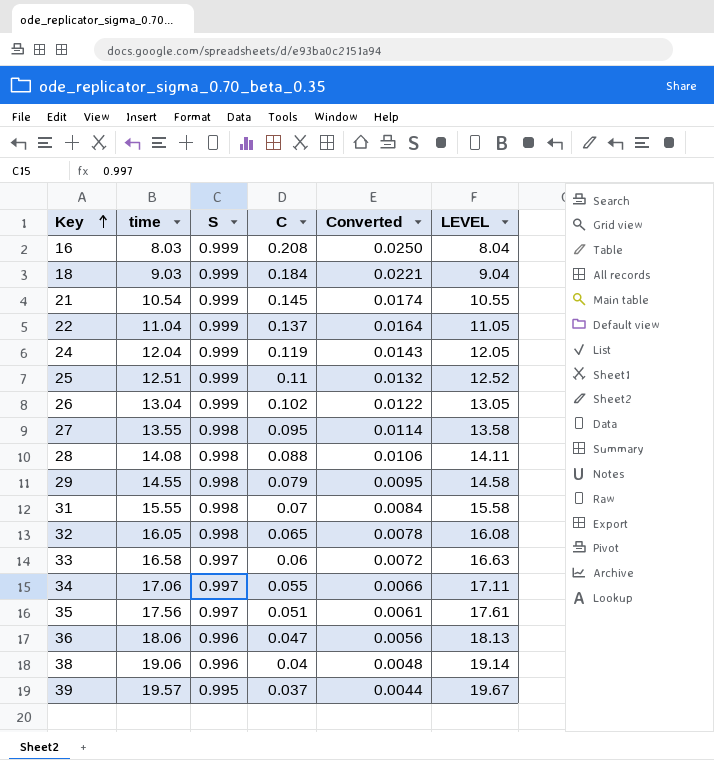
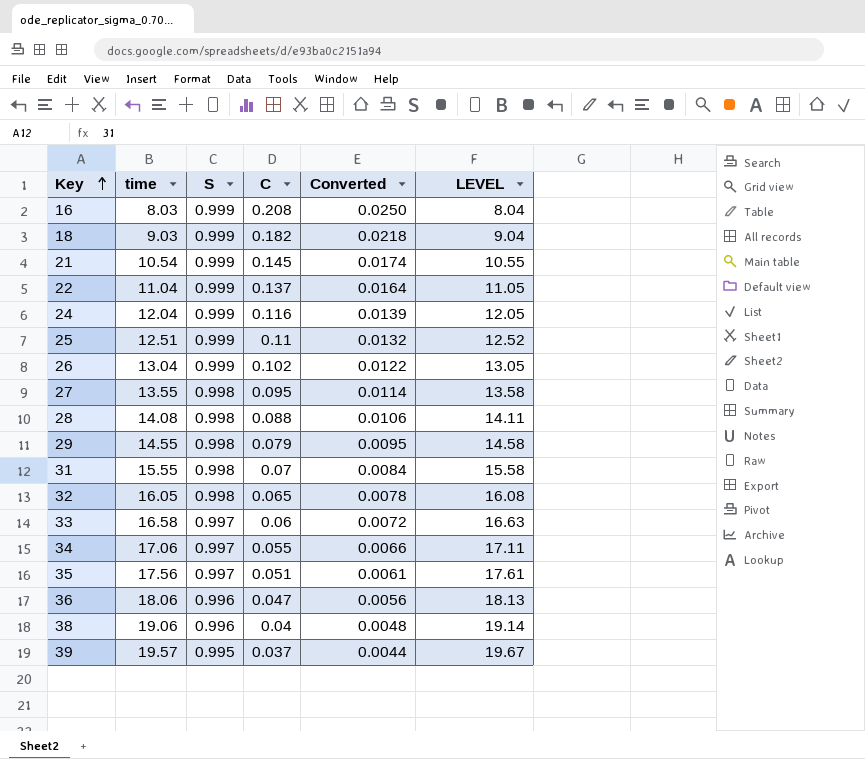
18 | C: 0.184 -> 0.182
18 | Converted: 0.0221 -> 0.0218
24 | C: 0.119 -> 0.116
24 | Converted: 0.0143 -> 0.0139

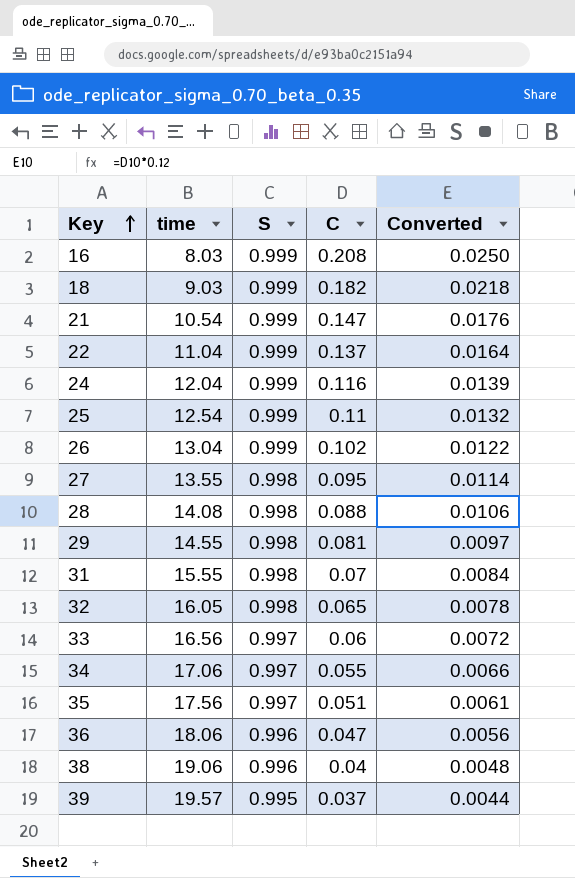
column LEVEL | formula: [time] / [S] -> none
21 | C: 0.145 -> 0.147
21 | Converted: 0.0174 -> 0.0176
25 | time: 12.51 -> 12.54
29 | C: 0.079 -> 0.081
29 | Converted: 0.0095 -> 0.0097
33 | time: 16.58 -> 16.56

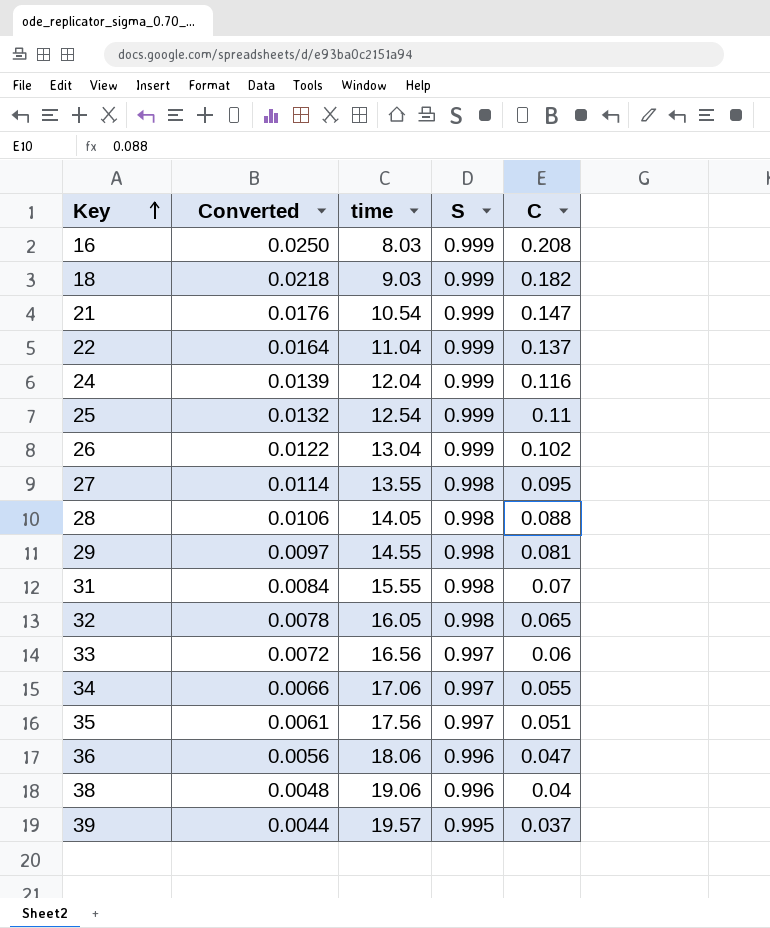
column Converted | position: 5 -> 2
28 | time: 14.08 -> 14.05

